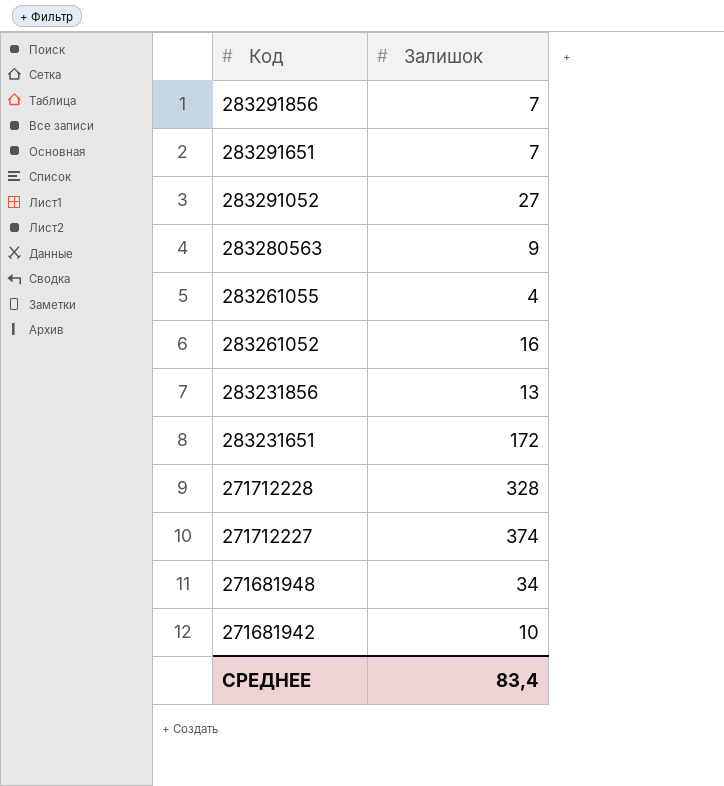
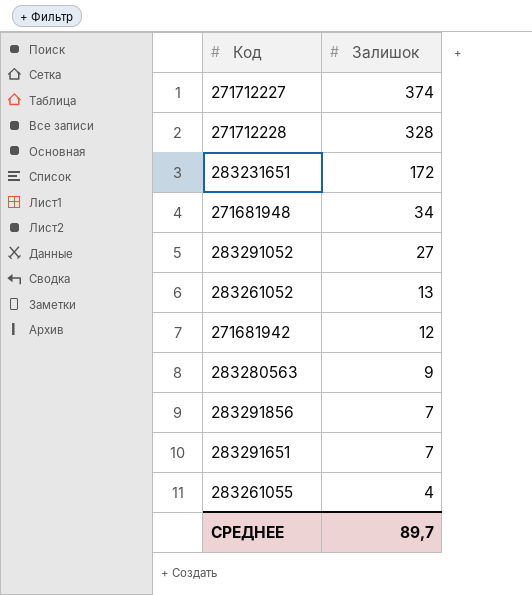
row order: Код descending -> Залишок descending
row 283231856: 13 -> none
283261052 | Залишок: 16 -> 13
271681942 | Залишок: 10 -> 12
СРЕДНЕЕ | Залишок: 83,4 -> 89,7

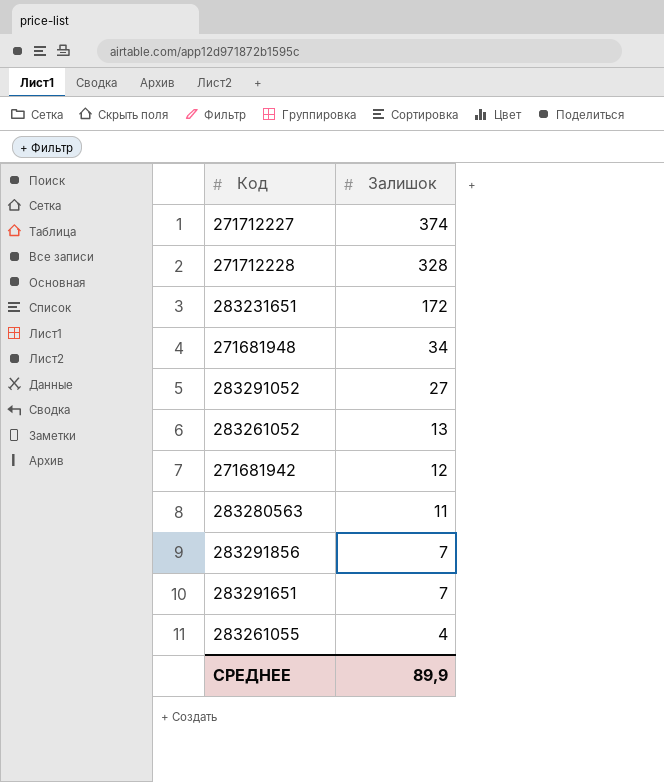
283280563 | Залишок: 9 -> 11
СРЕДНЕЕ | Залишок: 89,7 -> 89,9

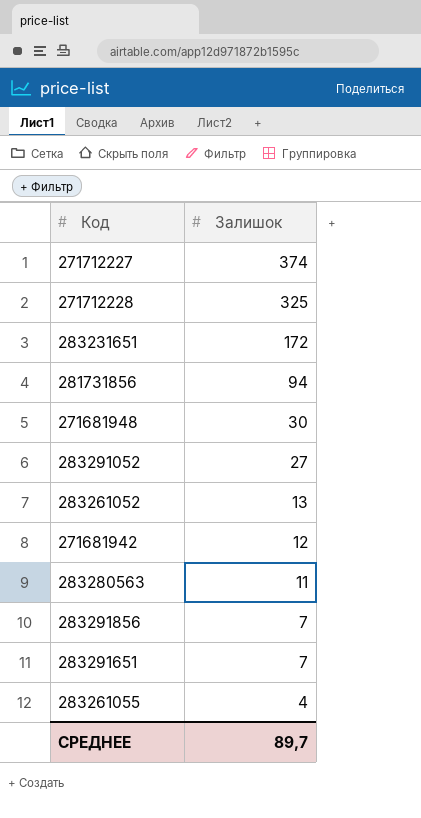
271712228 | Залишок: 328 -> 325
row 281731856: none -> 94
271681948 | Залишок: 34 -> 30
СРЕДНЕЕ | Залишок: 89,9 -> 89,7

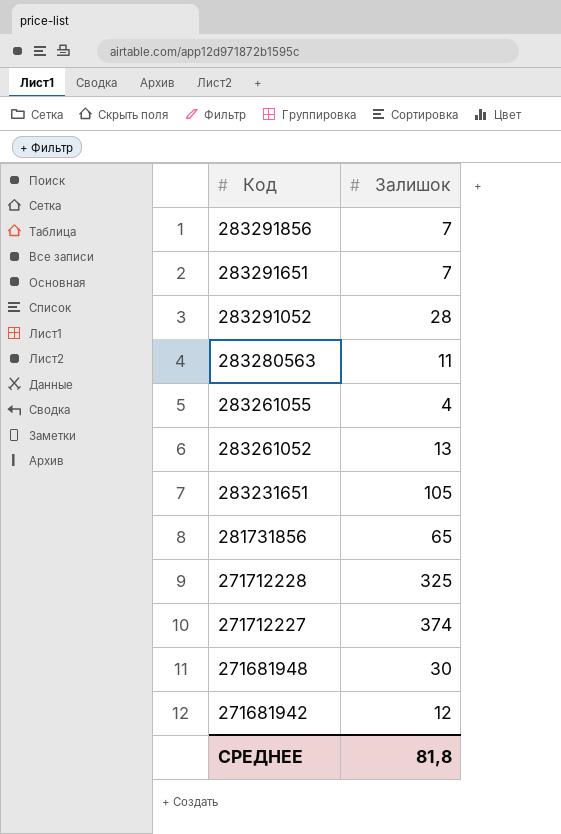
row order: Залишок descending -> Код descending
283291052 | Залишок: 27 -> 28
283231651 | Залишок: 172 -> 105
281731856 | Залишок: 94 -> 65
СРЕДНЕЕ | Залишок: 89,7 -> 81,8

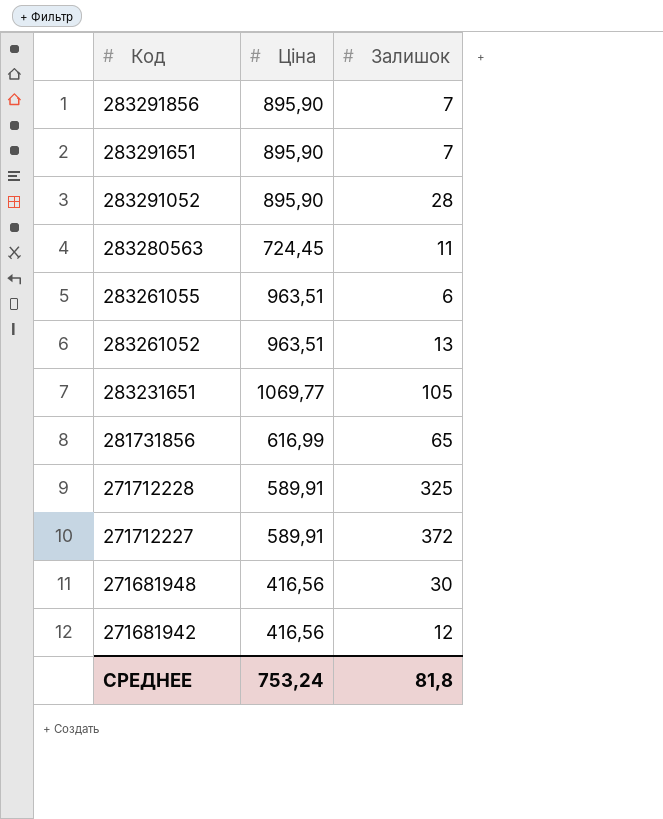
column Ціна | position: none -> 2
283261055 | Залишок: 4 -> 6
271712227 | Залишок: 374 -> 372

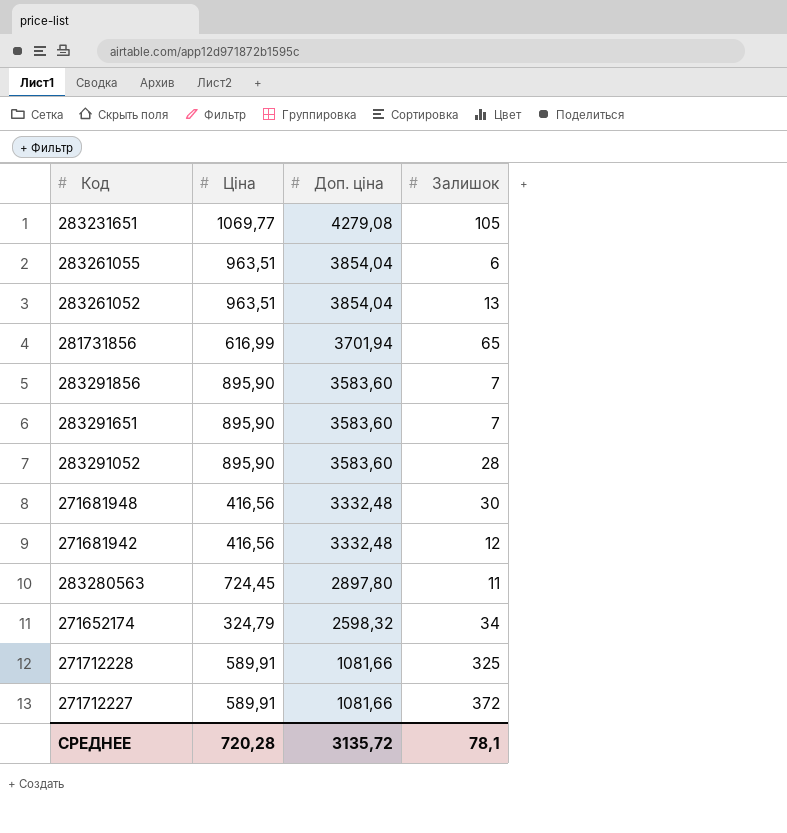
row order: Код descending -> Доп. ціна descending
column Доп. ціна | position: none -> 3
row 271652174: none -> 324,79 | 2598,32 | 34
СРЕДНЕЕ | Ціна: 753,24 -> 720,28
СРЕДНЕЕ | Залишок: 81,8 -> 78,1

